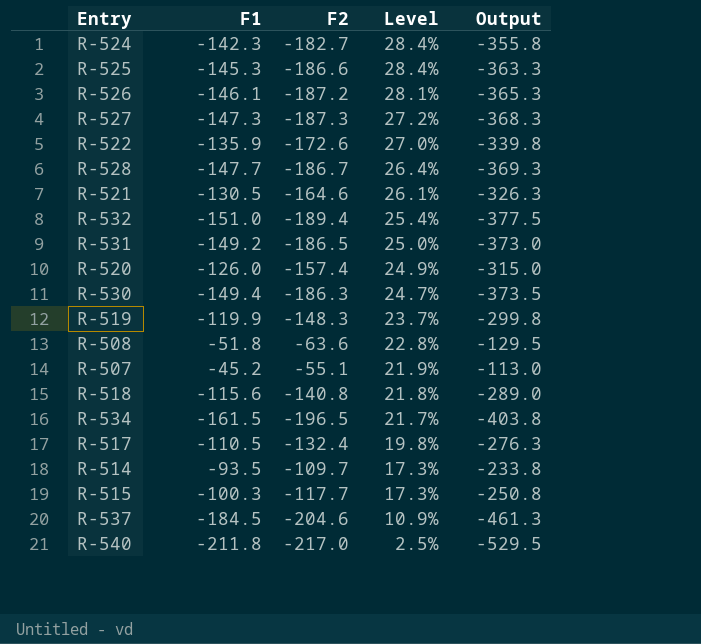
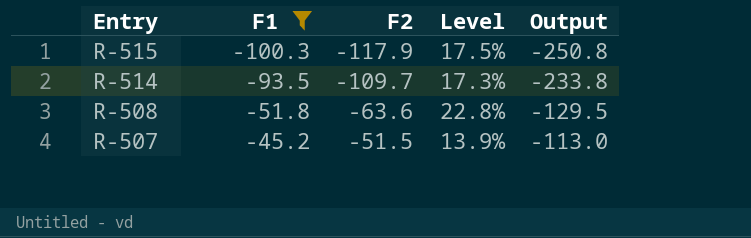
filter: none -> F1 >= -100.3
row order: Level descending -> Entry descending
R-515 | F2: -117.7 -> -117.9
R-515 | Level: 17.3% -> 17.5%
R-507 | F2: -55.1 -> -51.5
R-507 | Level: 21.9% -> 13.9%

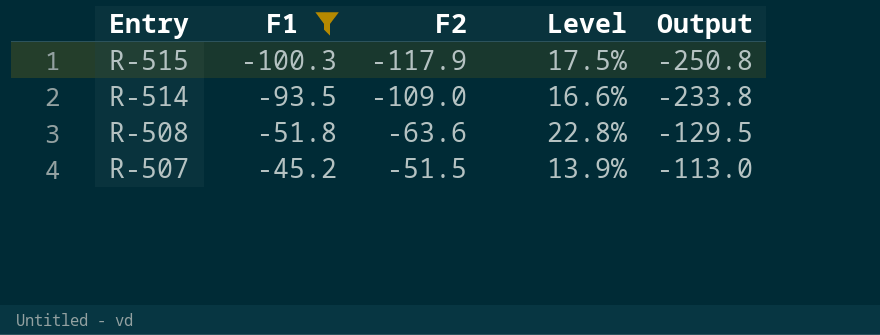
R-514 | F2: -109.7 -> -109.0
R-514 | Level: 17.3% -> 16.6%

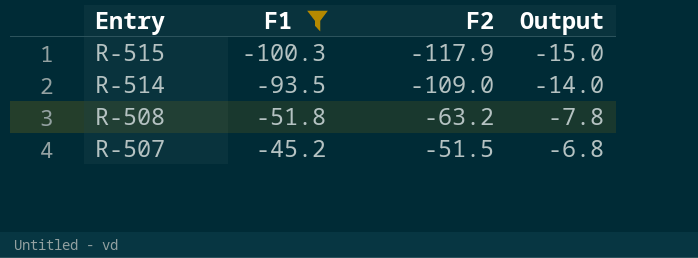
column Level | formula: ([F2] - [F1]) / [F1] -> none
column Output | formula: [F1] * 2.5 -> [F1] * 0.15
R-508 | F2: -63.6 -> -63.2

